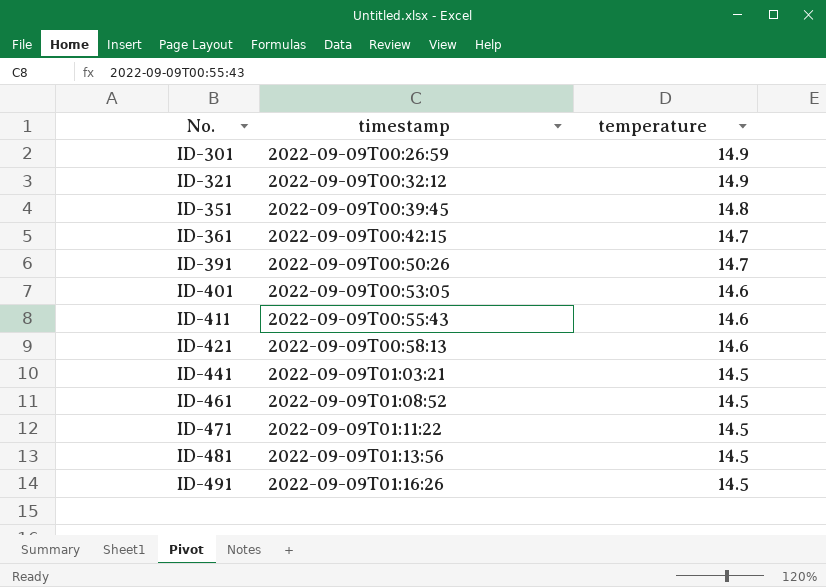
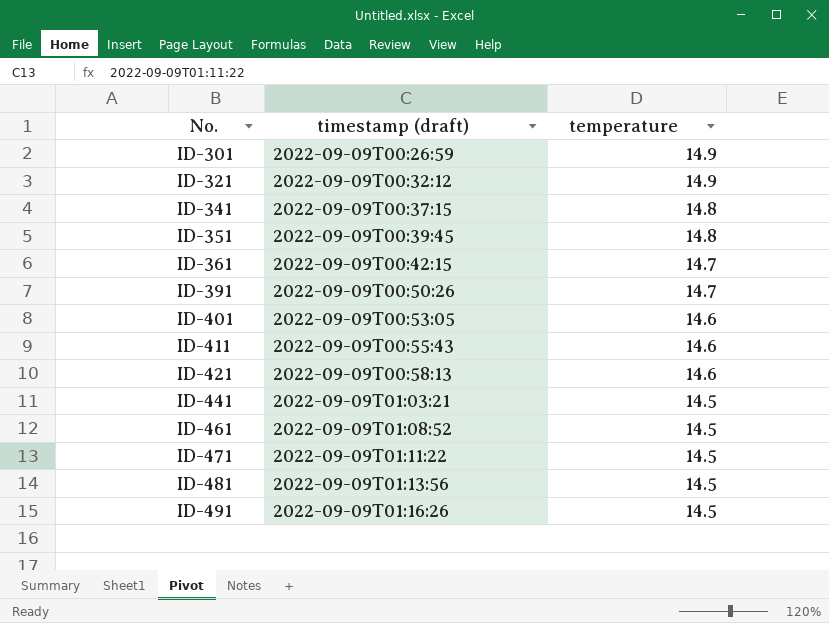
column name: timestamp -> timestamp (draft)
row ID-341: none -> 2022-09-09T00:37:15 | 14.8

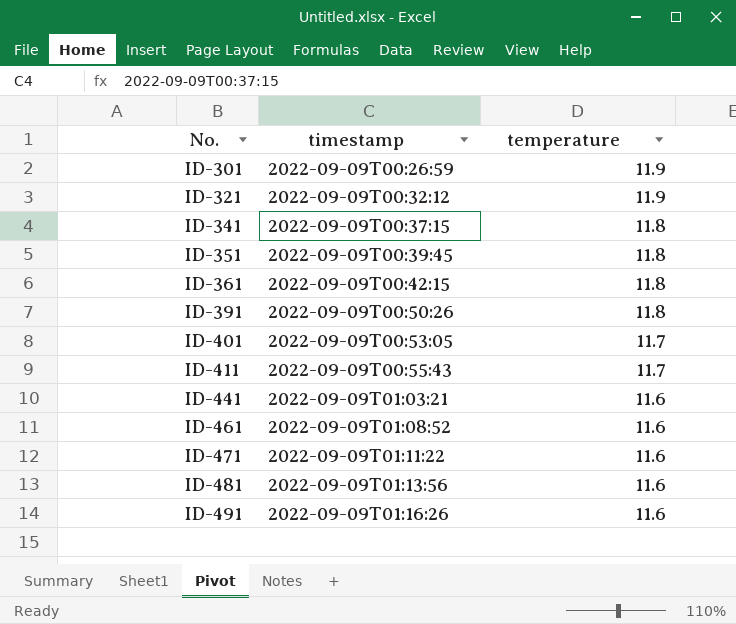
column name: timestamp (draft) -> timestamp
row ID-421: 2022-09-09T00:58:13 | 14.6 -> none
ID-301 | temperature: 14.9 -> 11.9
ID-321 | temperature: 14.9 -> 11.9
ID-341 | temperature: 14.8 -> 11.8
ID-351 | temperature: 14.8 -> 11.8
ID-361 | temperature: 14.7 -> 11.8
ID-391 | temperature: 14.7 -> 11.8
ID-401 | temperature: 14.6 -> 11.7
ID-411 | temperature: 14.6 -> 11.7
ID-441 | temperature: 14.5 -> 11.6
ID-461 | temperature: 14.5 -> 11.6
ID-471 | temperature: 14.5 -> 11.6
ID-481 | temperature: 14.5 -> 11.6
ID-491 | temperature: 14.5 -> 11.6

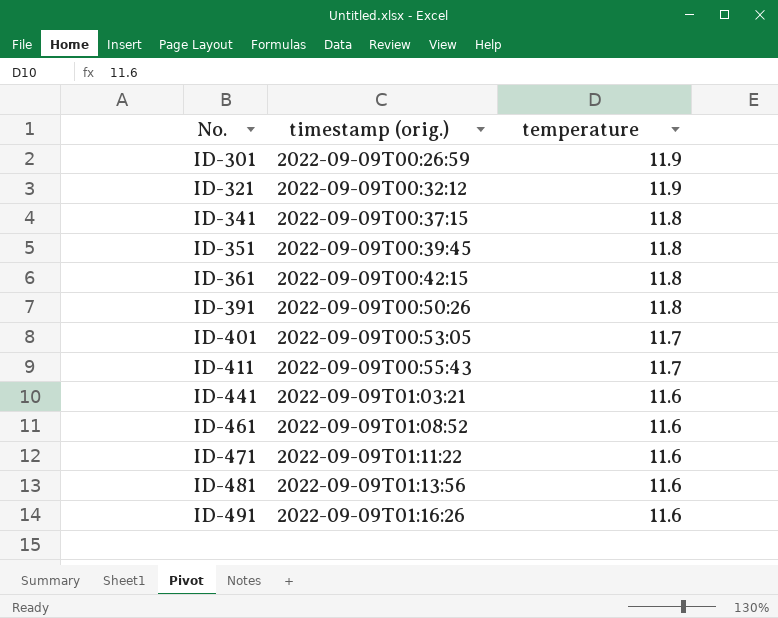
column name: timestamp -> timestamp (orig.)

